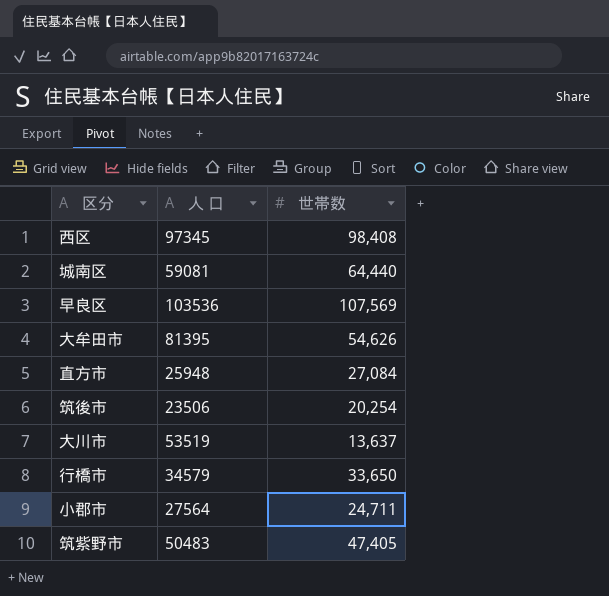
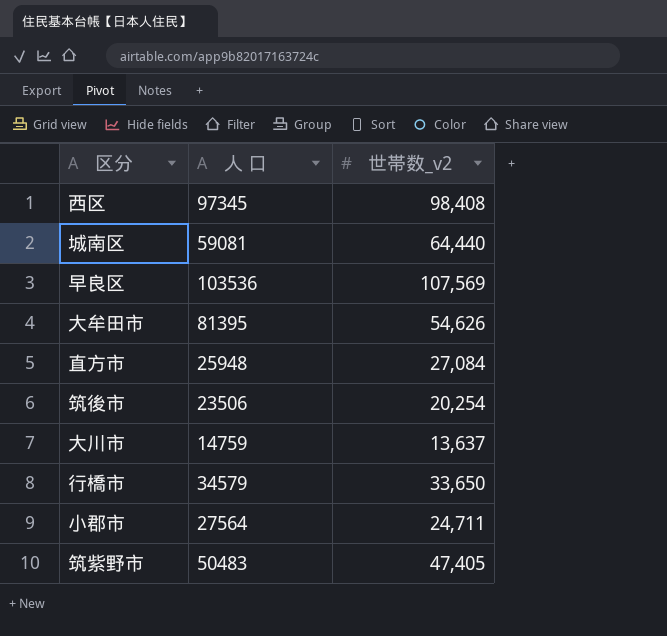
column name: 世帯数 -> 世帯数_v2
大川市 | 人 口: 53519 -> 14759

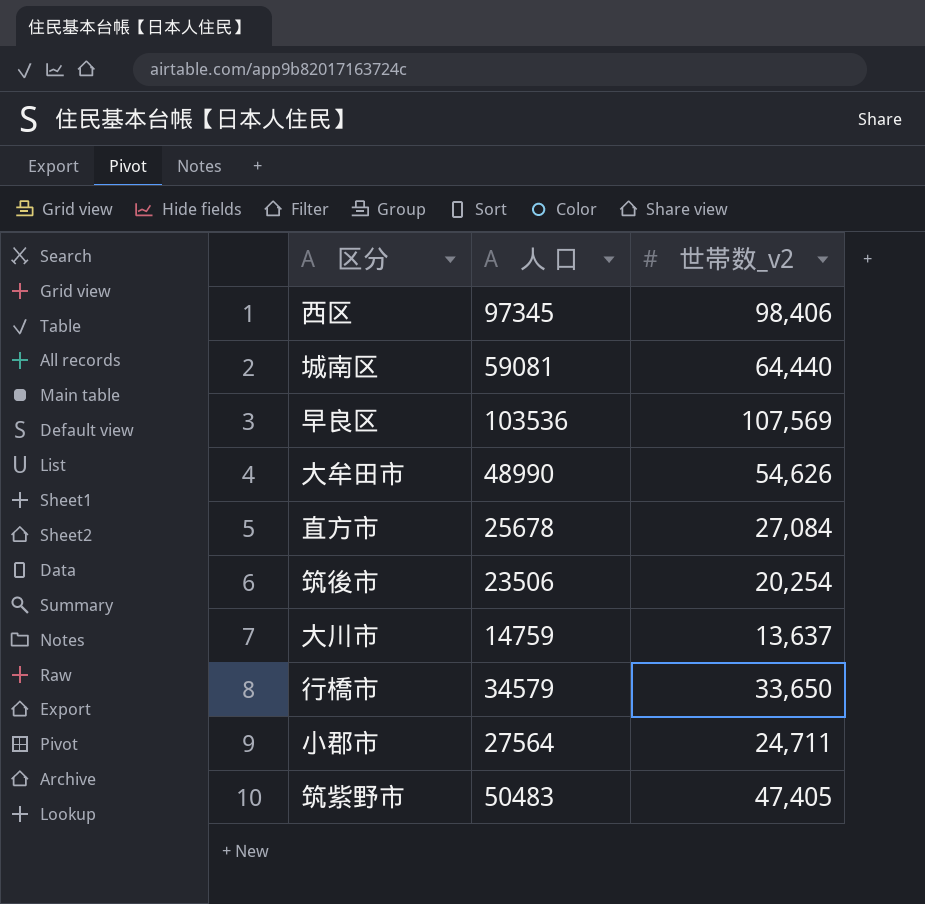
西区 | 世帯数_v2: 98,408 -> 98,406
大牟田市 | 人 口: 81395 -> 48990
直方市 | 人 口: 25948 -> 25678

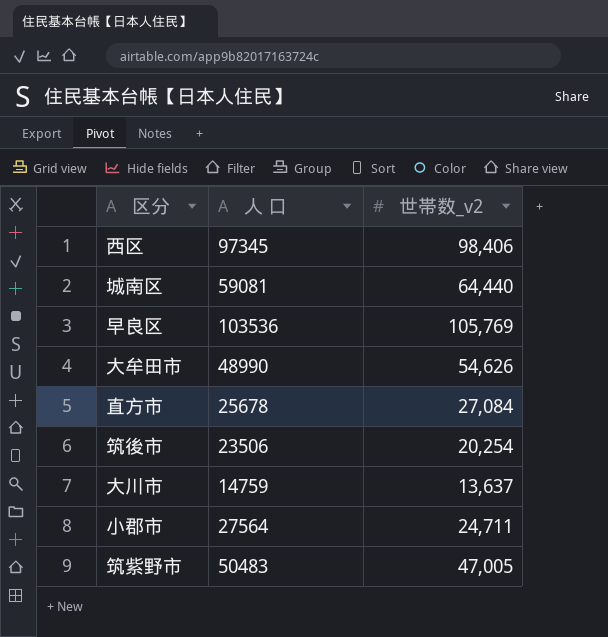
row 行橋市: 34579 | 33,650 -> none
早良区 | 世帯数_v2: 107,569 -> 105,769
筑紫野市 | 世帯数_v2: 47,405 -> 47,005

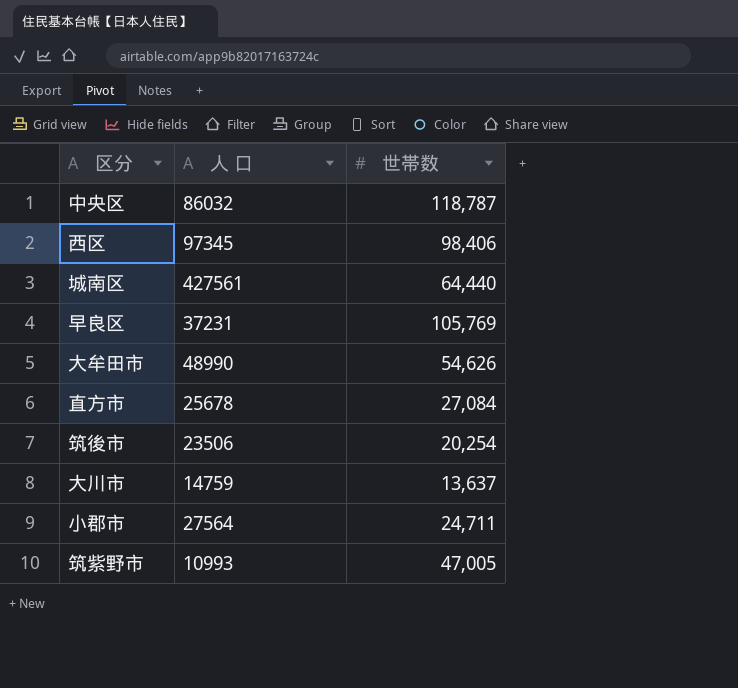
column name: 世帯数_v2 -> 世帯数
row 中央区: none -> 86032 | 118,787
城南区 | 人 口: 59081 -> 427561
早良区 | 人 口: 103536 -> 37231
筑紫野市 | 人 口: 50483 -> 10993

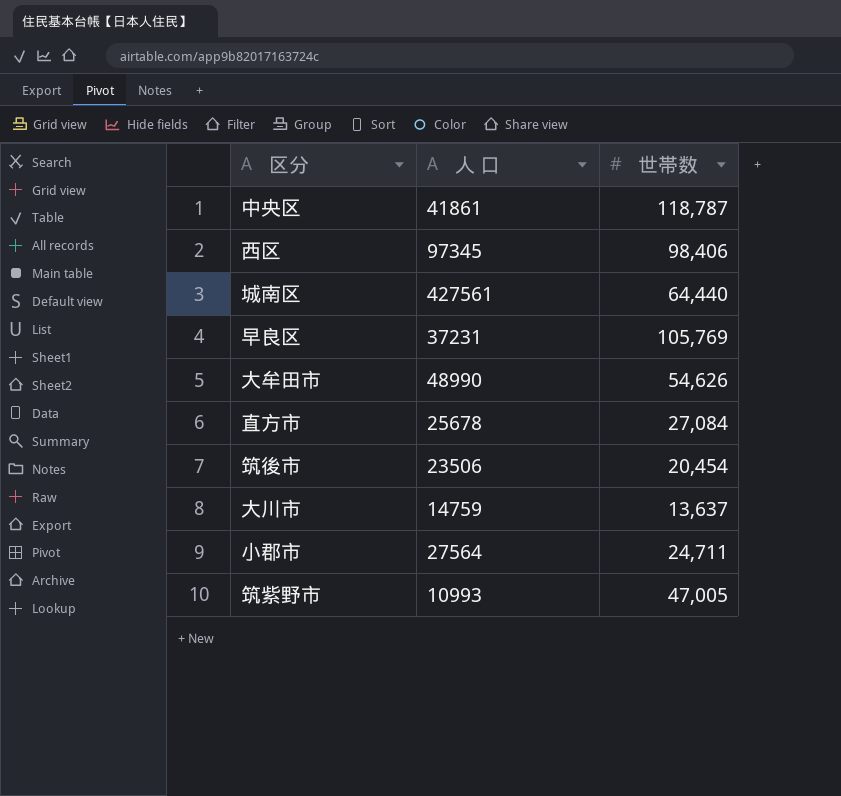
中央区 | 人 口: 86032 -> 41861
筑後市 | 世帯数: 20,254 -> 20,454

